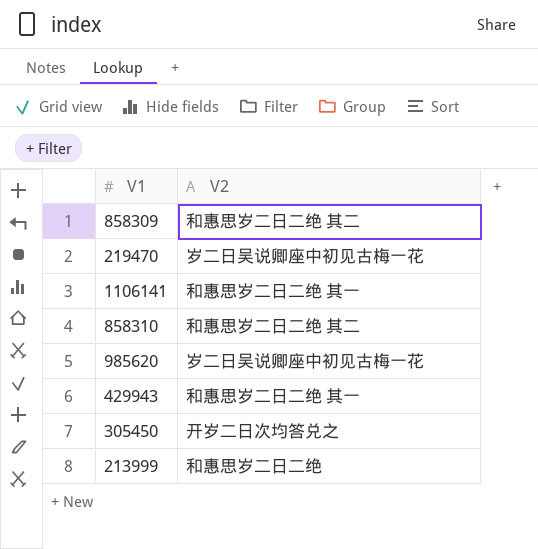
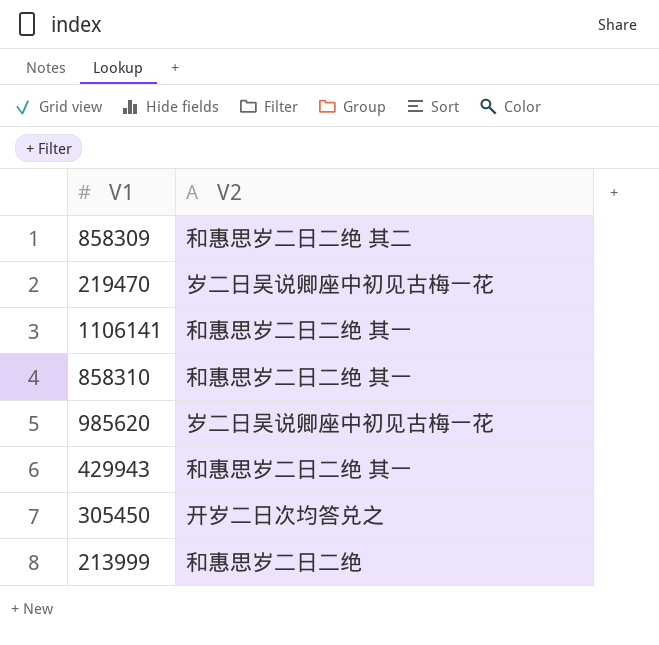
858310 | V2: 和惠思岁二日二绝 其二 -> 和惠思岁二日二绝 其一

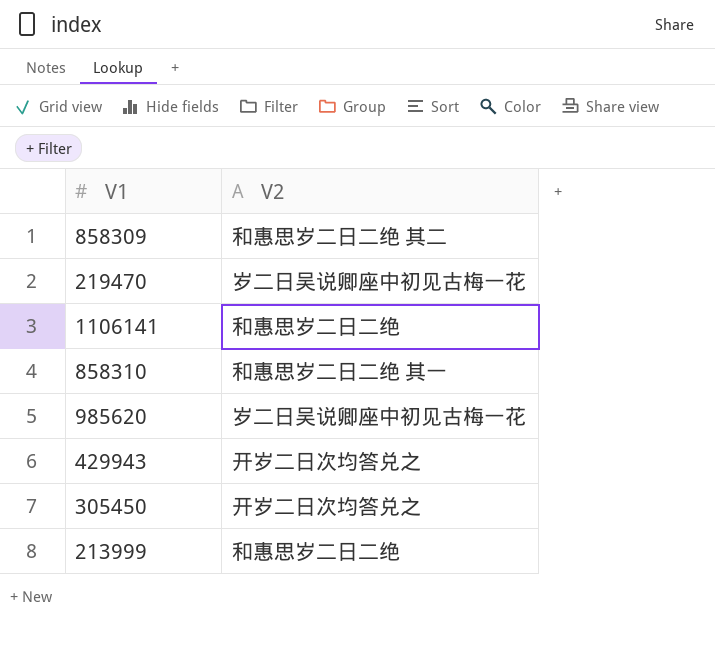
1106141 | V2: 和惠思岁二日二绝 其一 -> 和惠思岁二日二绝
429943 | V2: 和惠思岁二日二绝 其一 -> 开岁二日次均答兑之

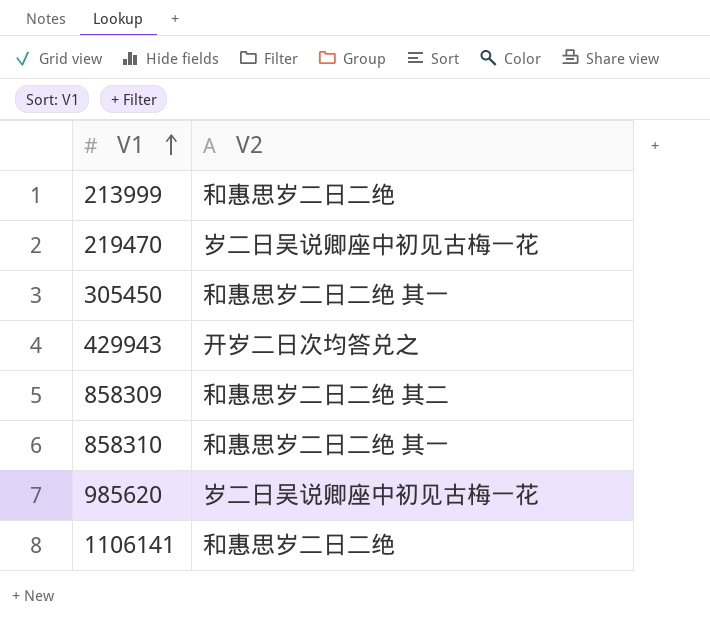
row order: none -> V1 ascending
305450 | V2: 开岁二日次均答兑之 -> 和惠思岁二日二绝 其一

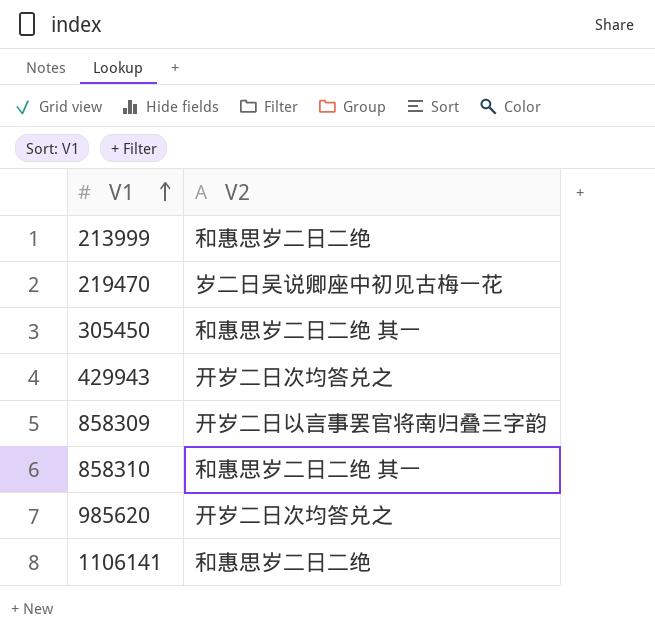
858309 | V2: 和惠思岁二日二绝 其二 -> 开岁二日以言事罢官将南归叠三字韵
985620 | V2: 岁二日吴说卿座中初见古梅一花 -> 开岁二日次均答兑之

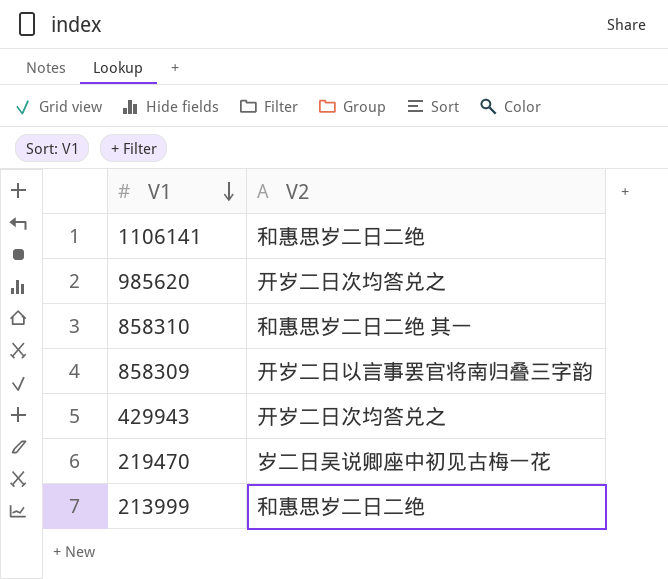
row order: V1 ascending -> V1 descending
row 305450: 和惠思岁二日二绝 其一 -> none

